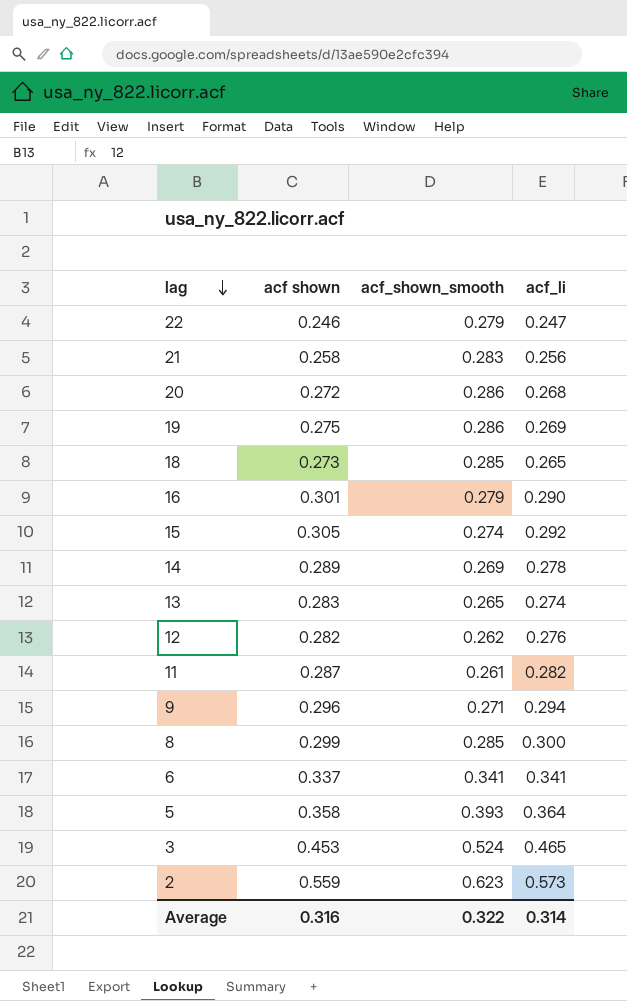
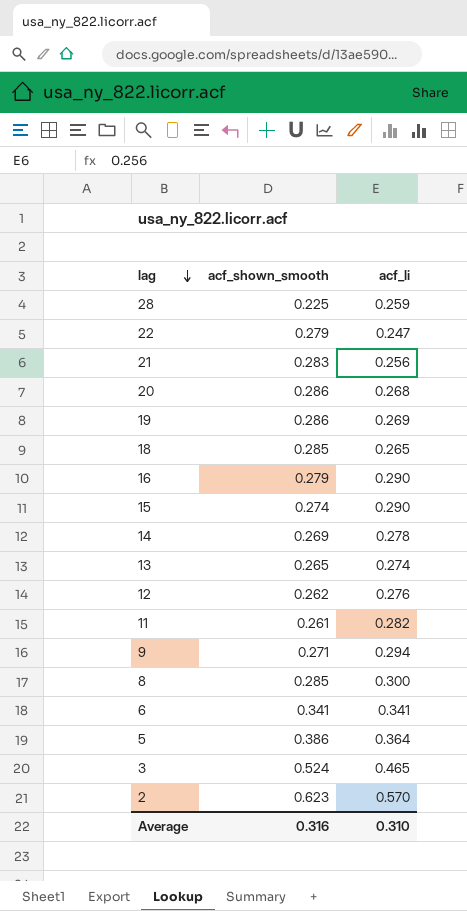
column acf shown | position: 2 -> none
row 28: none -> 0.225 | 0.259
15 | acf_li: 0.292 -> 0.290
5 | acf_shown_smooth: 0.393 -> 0.386
2 | acf_li: 0.573 -> 0.570
Average | acf_shown_smooth: 0.322 -> 0.316
Average | acf_li: 0.314 -> 0.310

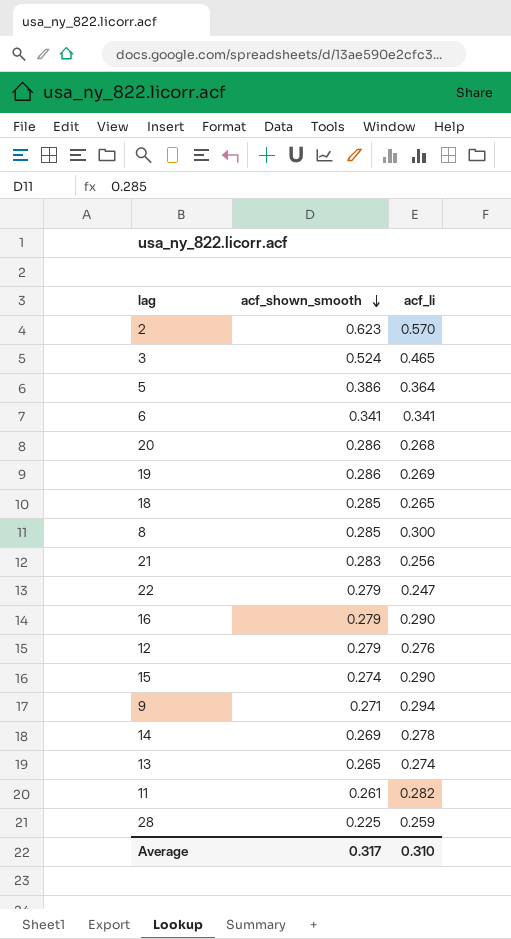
row order: lag descending -> acf_shown_smooth descending
12 | acf_shown_smooth: 0.262 -> 0.279
Average | acf_shown_smooth: 0.316 -> 0.317

